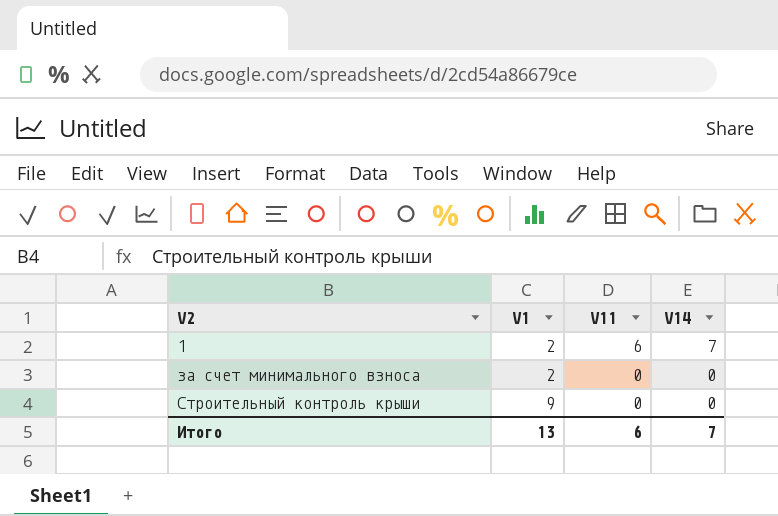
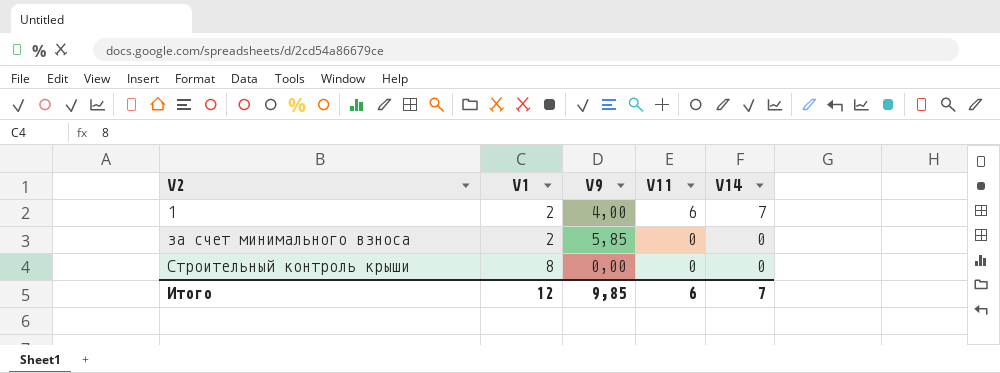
column V9 | position: none -> 3
Строительный контроль крыши | V1: 9 -> 8
Итого | V1: 13 -> 12

